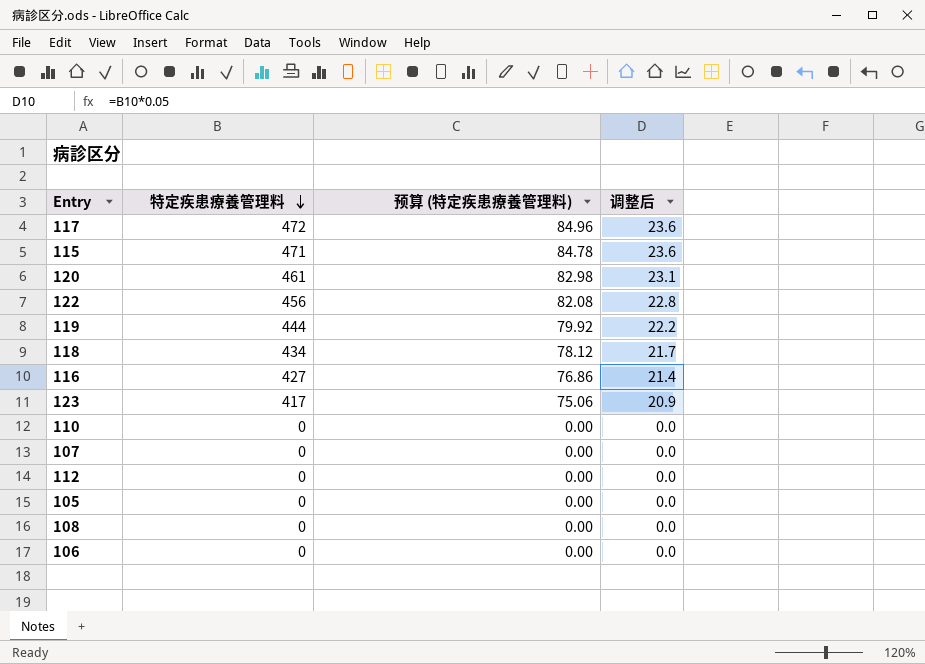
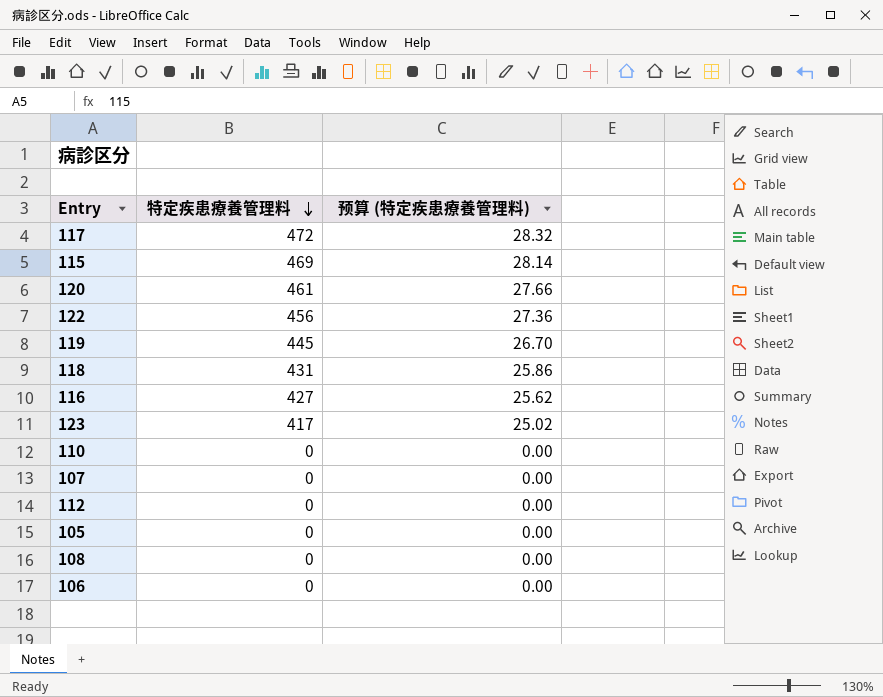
column 调整后 | formula: [特定疾患療養管理料] * 0.05 -> none
column 预算 (特定疾患療養管理料) | formula: [特定疾患療養管理料] * 0.18 -> [特定疾患療養管理料] * 0.06
115 | 特定疾患療養管理料: 471 -> 469
119 | 特定疾患療養管理料: 444 -> 445
118 | 特定疾患療養管理料: 434 -> 431

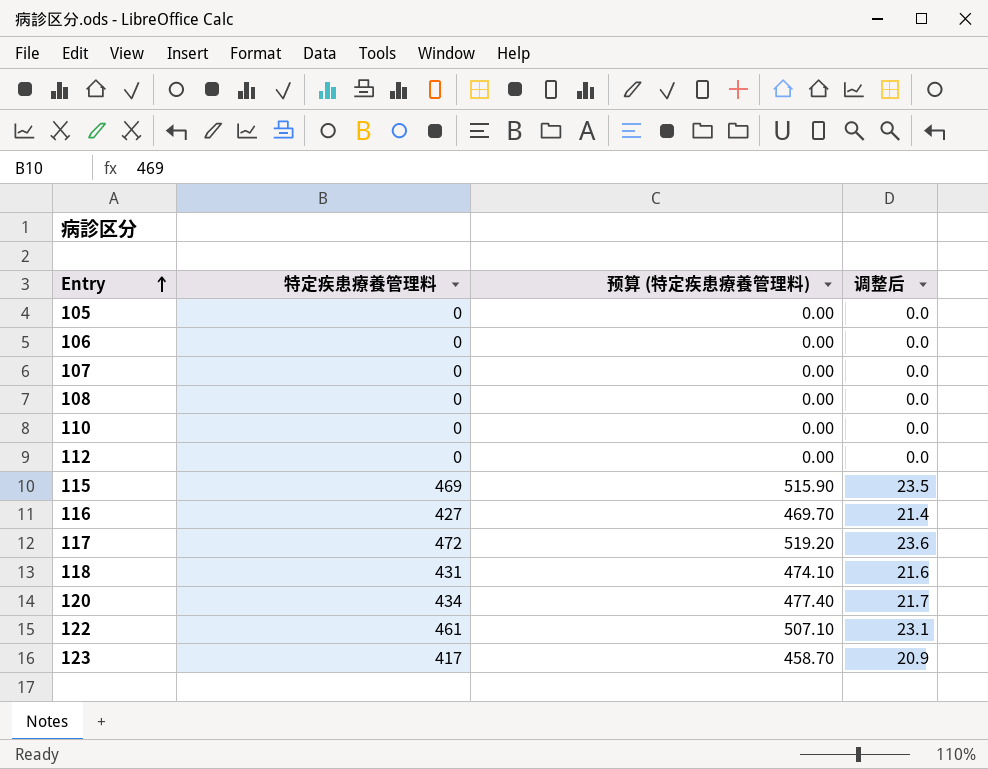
row order: 特定疾患療養管理料 descending -> Entry ascending
column 预算 (特定疾患療養管理料) | formula: [特定疾患療養管理料] * 0.06 -> [特定疾患療養管理料] * 1.1
column 调整后 | formula: none -> [特定疾患療養管理料] * 0.05
row 119: 445 | 26.70 -> none
120 | 特定疾患療養管理料: 461 -> 434
122 | 特定疾患療養管理料: 456 -> 461

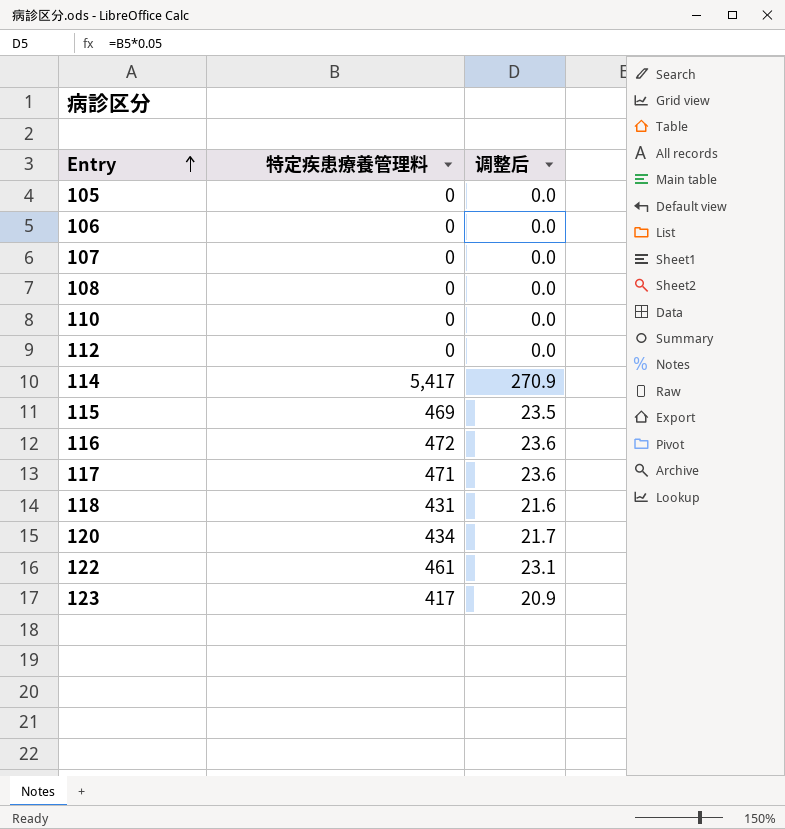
column 预算 (特定疾患療養管理料) | formula: [特定疾患療養管理料] * 1.1 -> none
row 114: none -> 5,417 | 270.9
116 | 特定疾患療養管理料: 427 -> 472
116 | 调整后: 21.4 -> 23.6
117 | 特定疾患療養管理料: 472 -> 471

